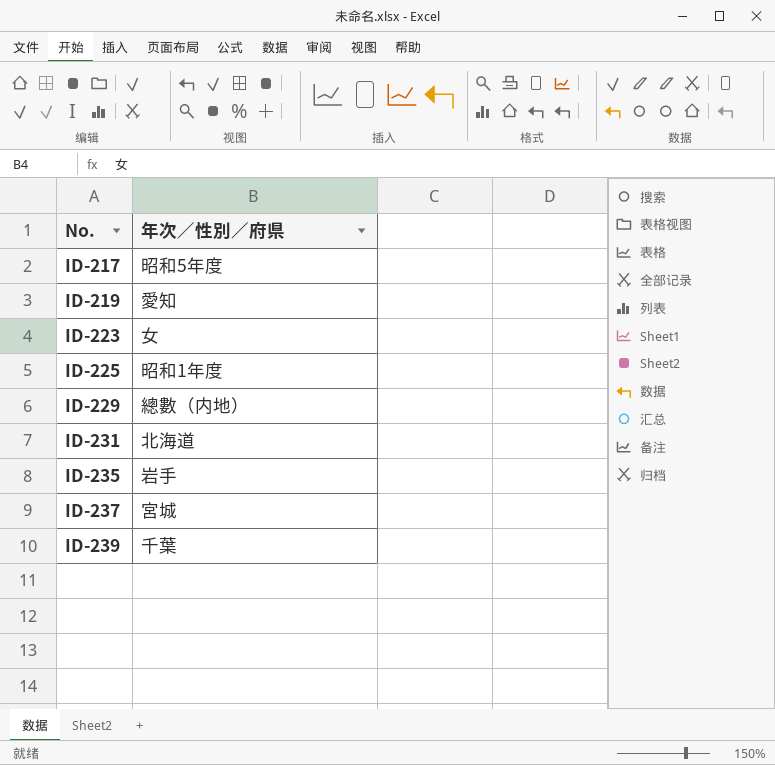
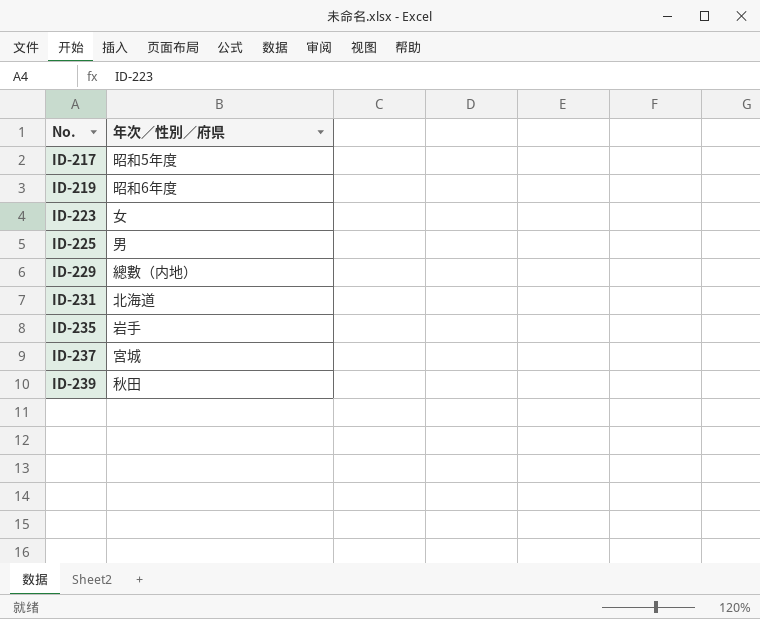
ID-219 | 年次／性別／府県: 愛知 -> 昭和6年度
ID-225 | 年次／性別／府県: 昭和1年度 -> 男
ID-239 | 年次／性別／府県: 千葉 -> 秋田

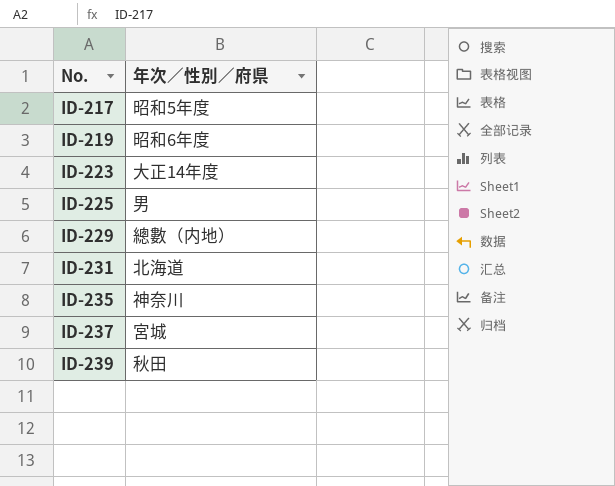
ID-223 | 年次／性別／府県: 女 -> 大正14年度
ID-235 | 年次／性別／府県: 岩手 -> 神奈川

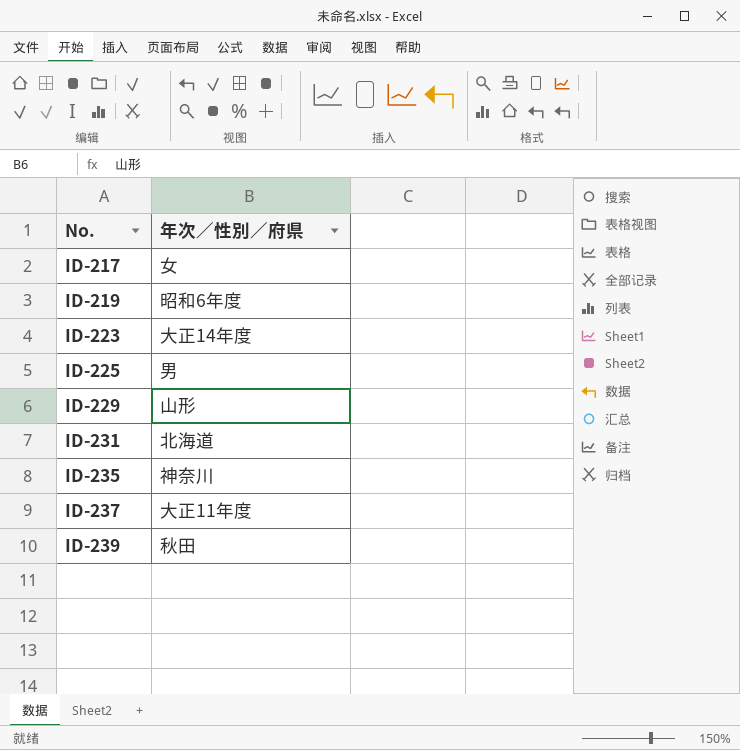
ID-217 | 年次／性別／府県: 昭和5年度 -> 女
ID-229 | 年次／性別／府県: 總數（内地） -> 山形
ID-237 | 年次／性別／府県: 宮城 -> 大正11年度

